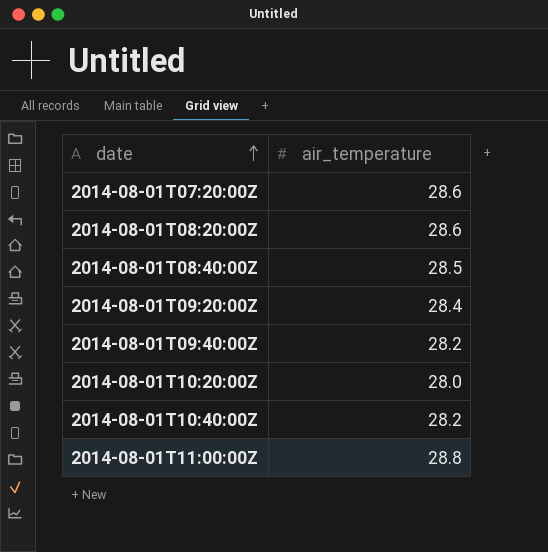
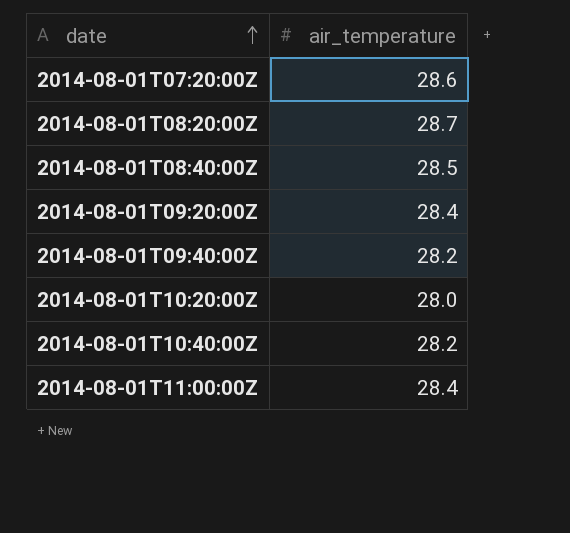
2014-08-01T08:20:00Z | air_temperature: 28.6 -> 28.7
2014-08-01T11:00:00Z | air_temperature: 28.8 -> 28.4

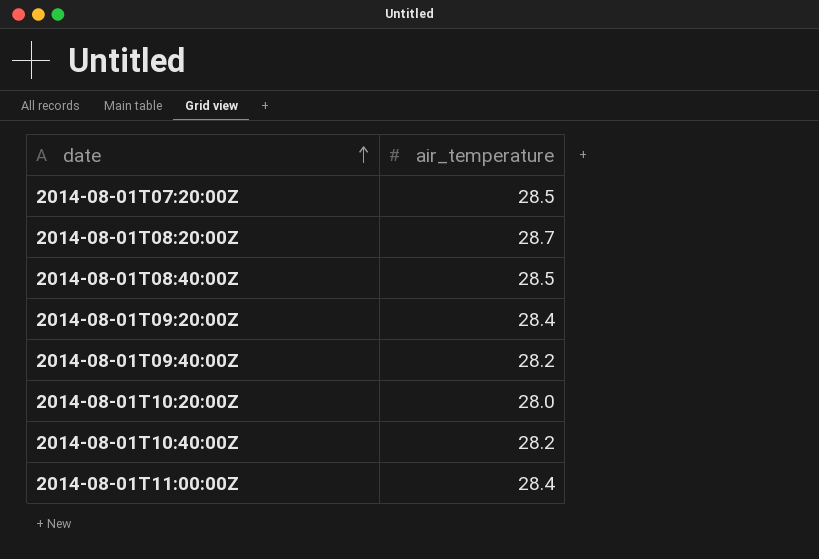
2014-08-01T07:20:00Z | air_temperature: 28.6 -> 28.5

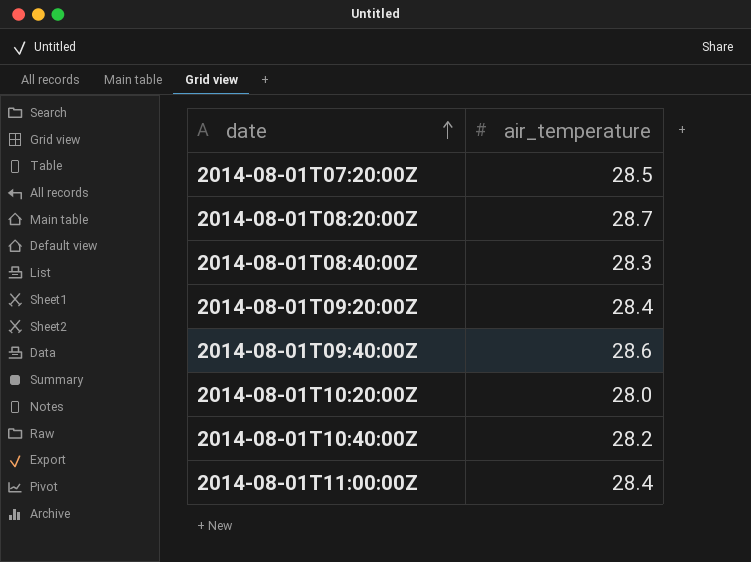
2014-08-01T08:40:00Z | air_temperature: 28.5 -> 28.3
2014-08-01T09:40:00Z | air_temperature: 28.2 -> 28.6

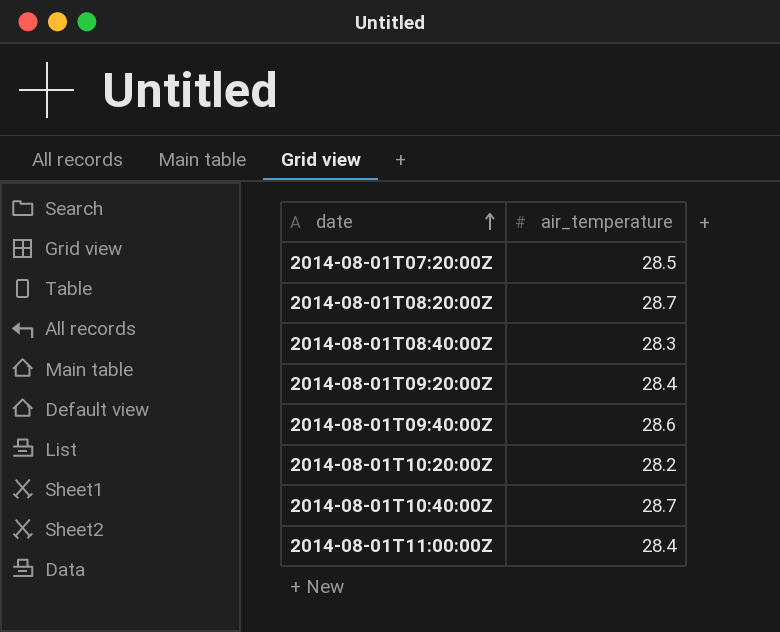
2014-08-01T10:20:00Z | air_temperature: 28.0 -> 28.2
2014-08-01T10:40:00Z | air_temperature: 28.2 -> 28.7

